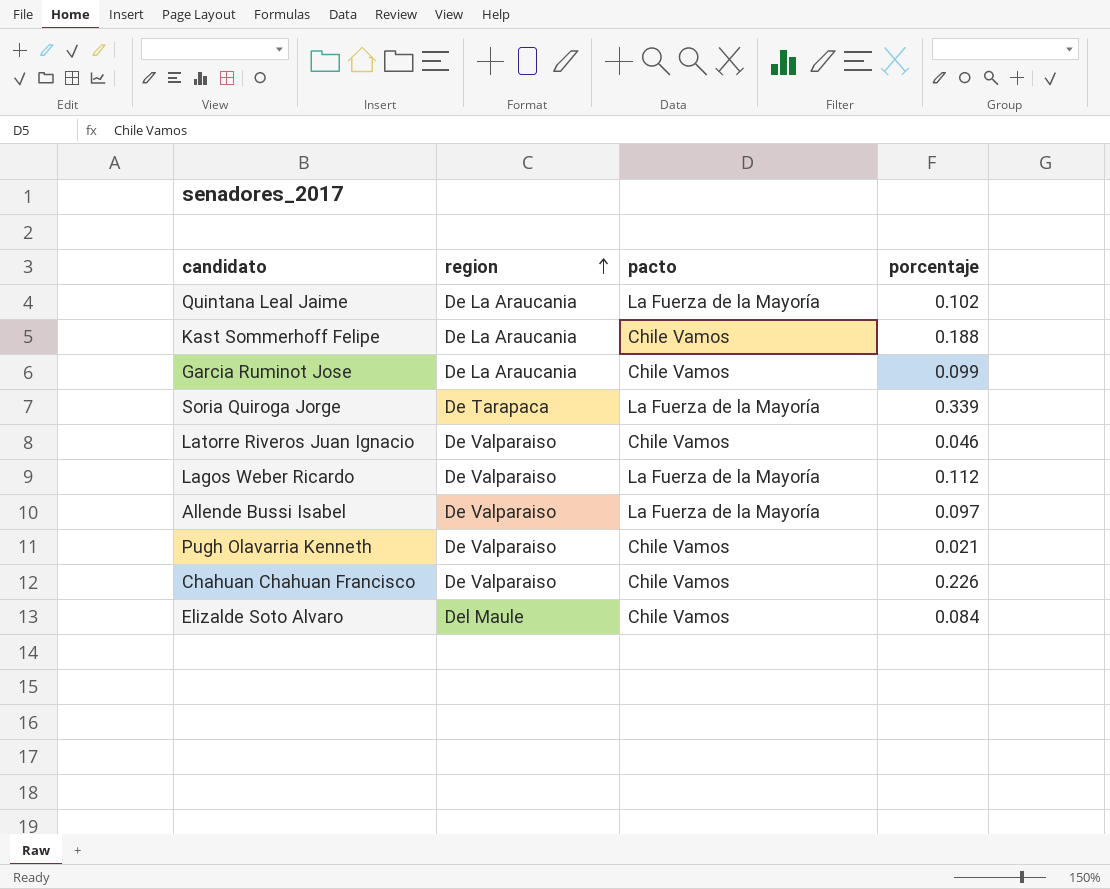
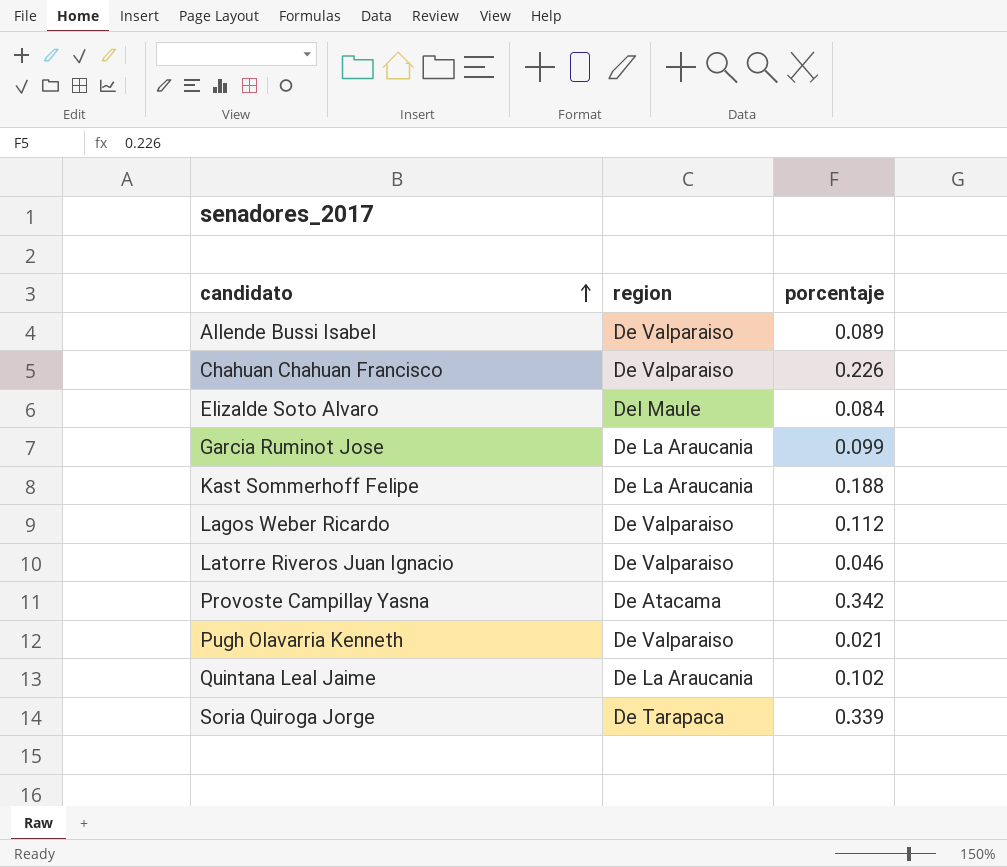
row order: region ascending -> candidato ascending
column pacto | position: 3 -> none
Allende Bussi Isabel | porcentaje: 0.097 -> 0.089
row Provoste Campillay Yasna: none -> De Atacama | 0.342

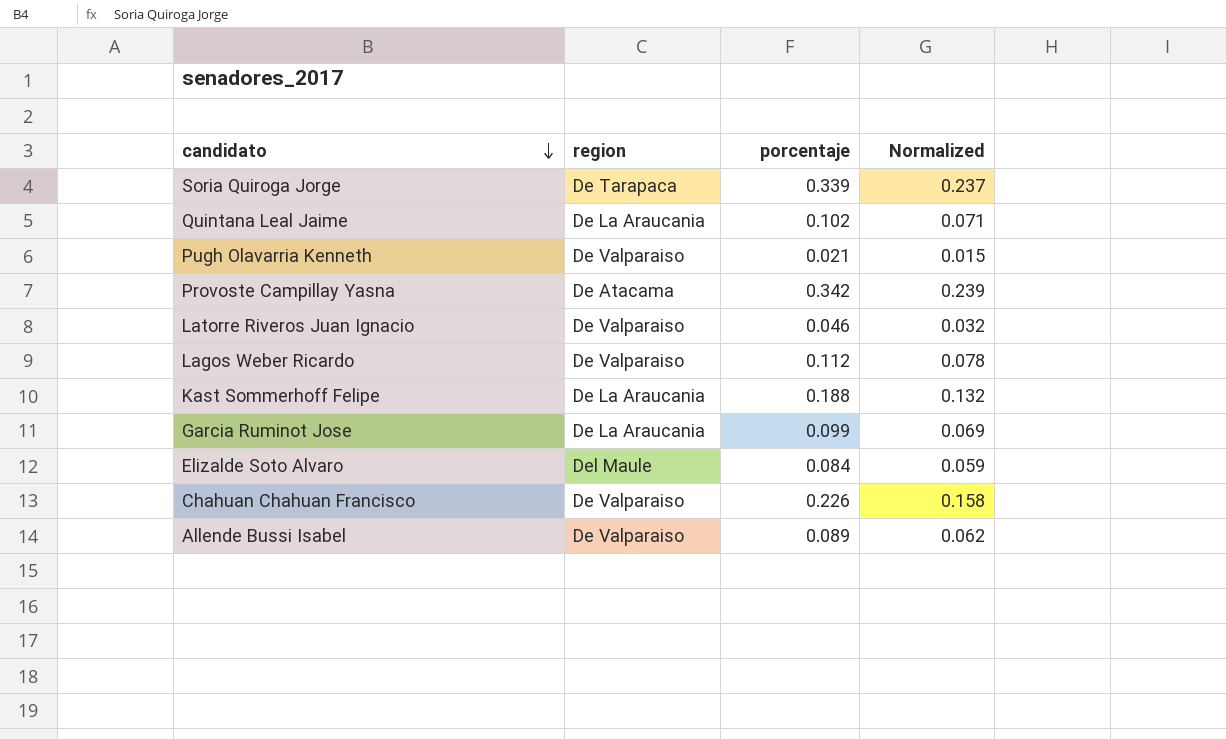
row order: candidato ascending -> candidato descending
column Normalized | formula: none -> [porcentaje] * 0.7

